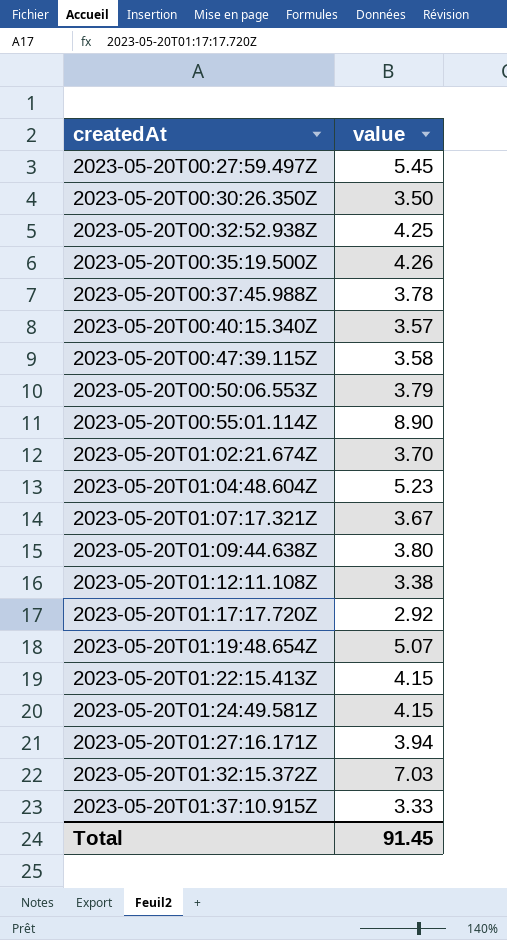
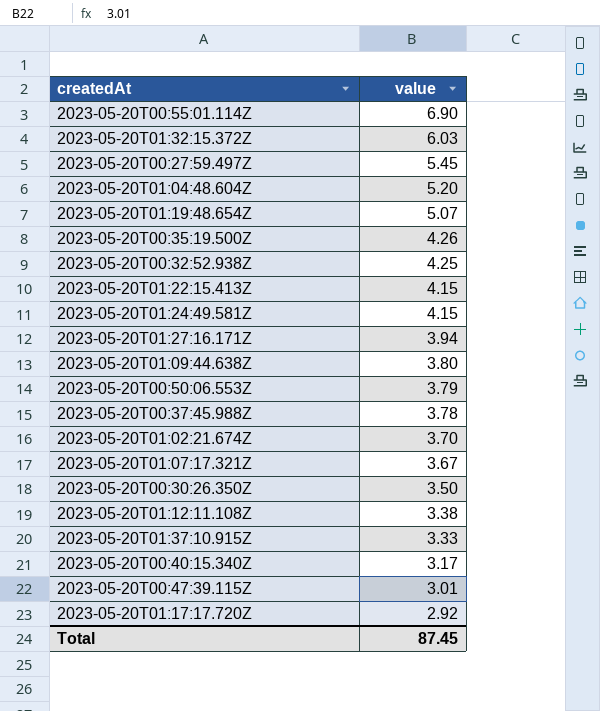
row order: createdAt ascending -> value descending
2023-05-20T00:55:01.114Z | value: 8.90 -> 6.90
2023-05-20T01:32:15.372Z | value: 7.03 -> 6.03
2023-05-20T01:04:48.604Z | value: 5.23 -> 5.20
2023-05-20T00:40:15.340Z | value: 3.57 -> 3.17
2023-05-20T00:47:39.115Z | value: 3.58 -> 3.01
Total | value: 91.45 -> 87.45

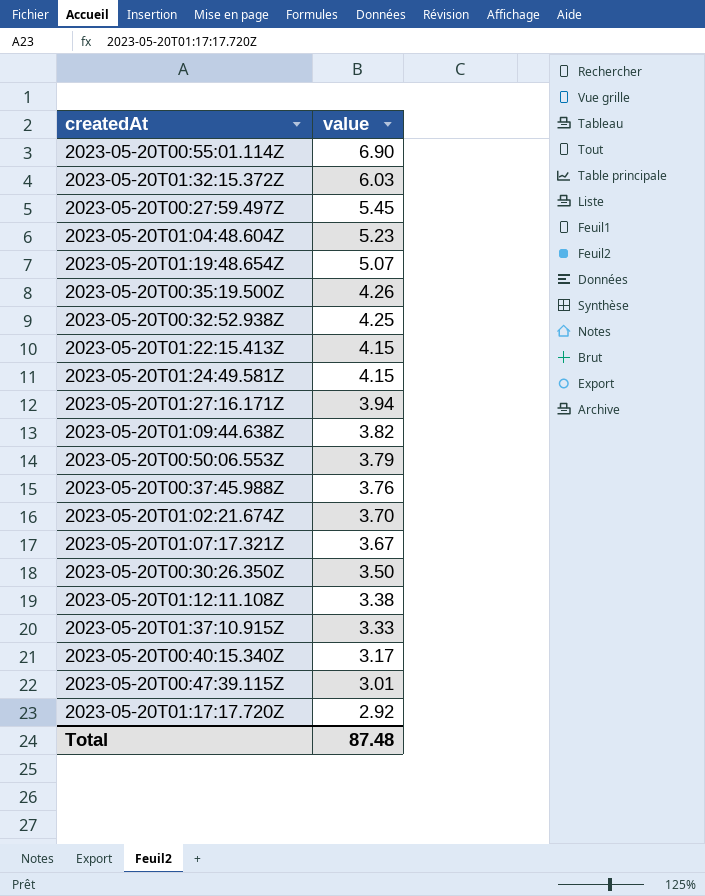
2023-05-20T01:04:48.604Z | value: 5.20 -> 5.23
2023-05-20T01:09:44.638Z | value: 3.80 -> 3.82
2023-05-20T00:37:45.988Z | value: 3.78 -> 3.76
Total | value: 87.45 -> 87.48

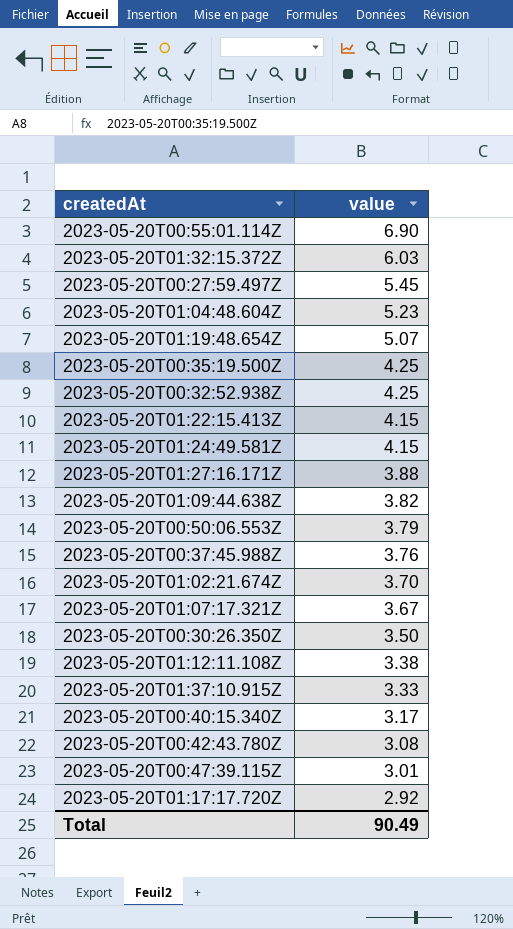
2023-05-20T00:35:19.500Z | value: 4.26 -> 4.25
2023-05-20T01:27:16.171Z | value: 3.94 -> 3.88
row 2023-05-20T00:42:43.780Z: none -> 3.08
Total | value: 87.48 -> 90.49

